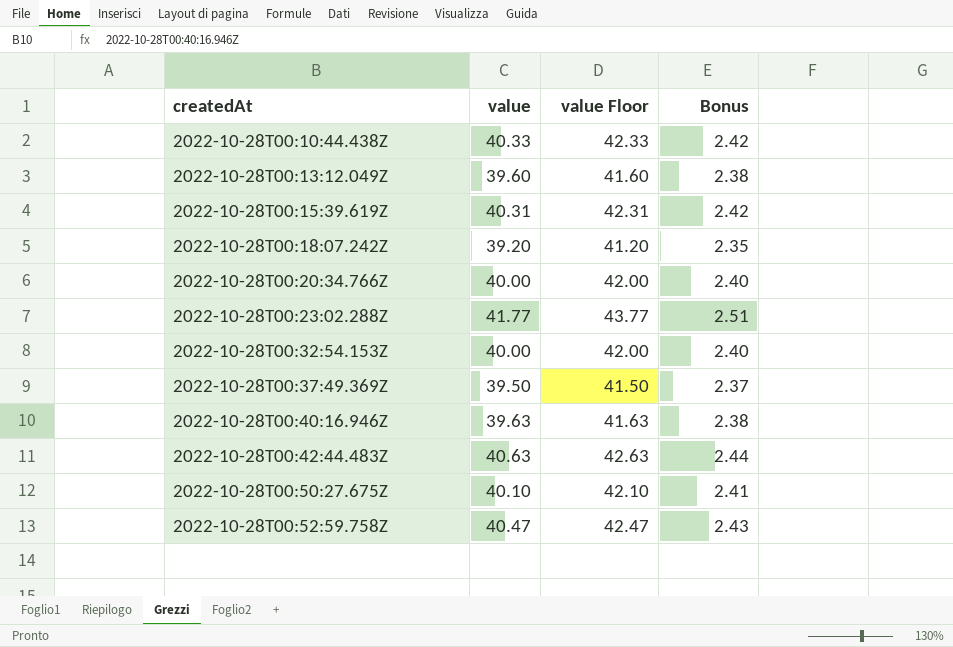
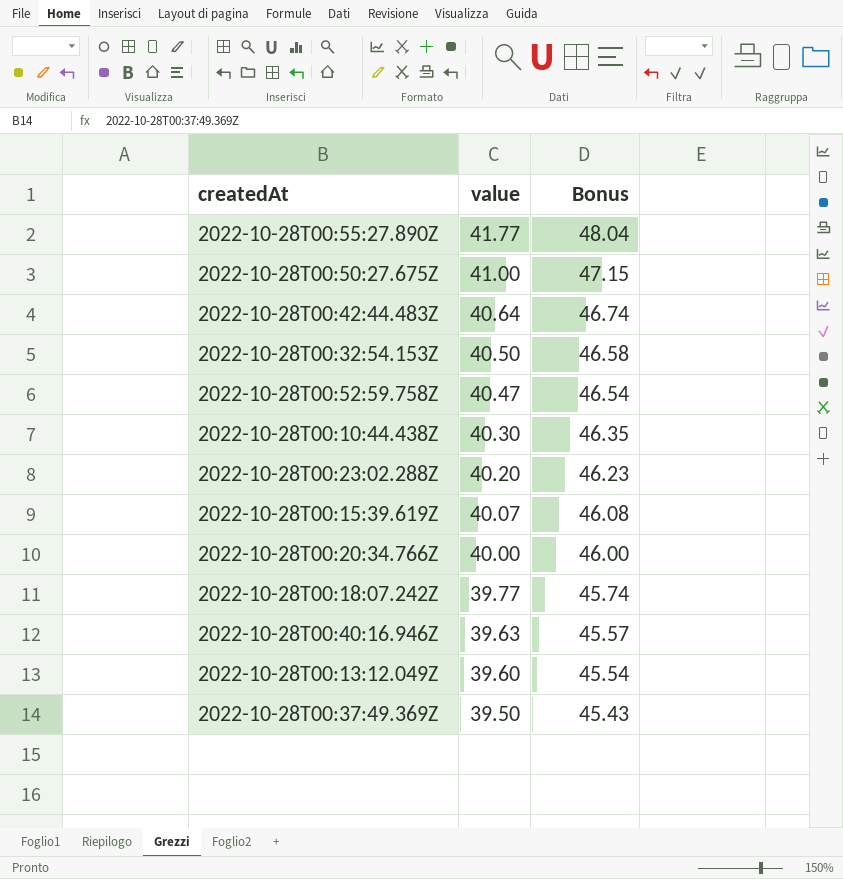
row order: createdAt ascending -> value descending
column value Floor | formula: [value] + 2 -> none
column Bonus | formula: [value] * 0.06 -> [value] * 1.15
row 2022-10-28T00:55:27.890Z: none -> 41.77 | 48.04
2022-10-28T00:50:27.675Z | value: 40.10 -> 41.00
2022-10-28T00:42:44.483Z | value: 40.63 -> 40.64
2022-10-28T00:32:54.153Z | value: 40.00 -> 40.50
2022-10-28T00:10:44.438Z | value: 40.33 -> 40.30
2022-10-28T00:23:02.288Z | value: 41.77 -> 40.20
2022-10-28T00:15:39.619Z | value: 40.31 -> 40.07
2022-10-28T00:18:07.242Z | value: 39.20 -> 39.77

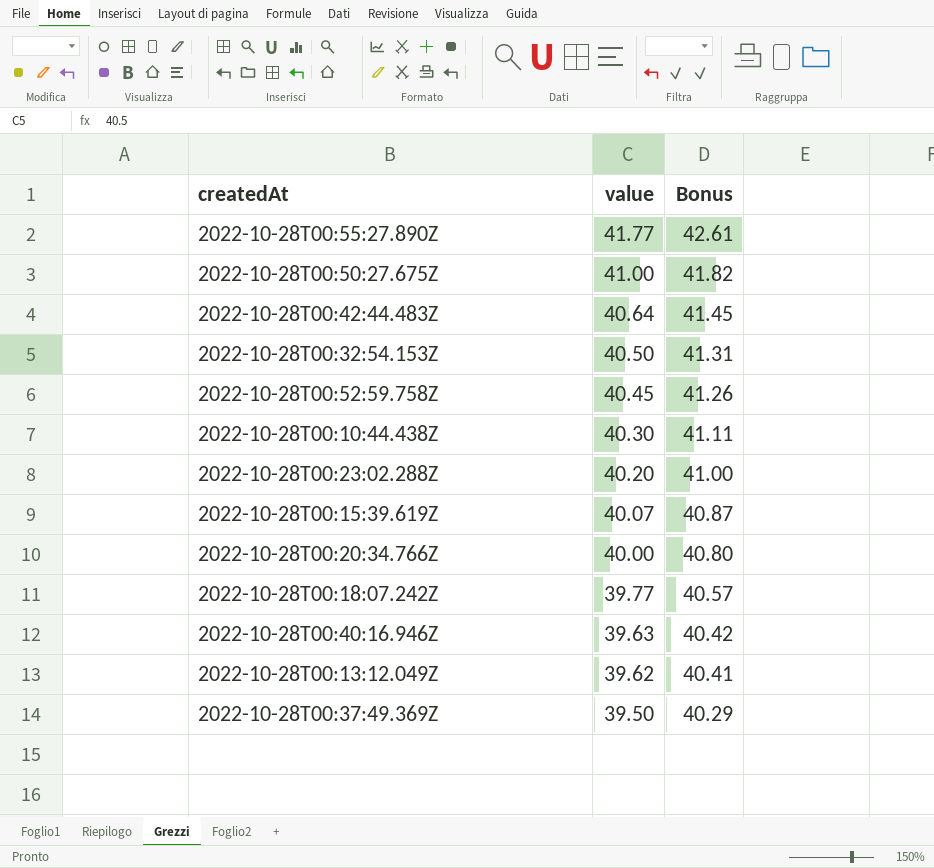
column Bonus | formula: [value] * 1.15 -> [value] * 1.02
2022-10-28T00:52:59.758Z | value: 40.47 -> 40.45
2022-10-28T00:13:12.049Z | value: 39.60 -> 39.62

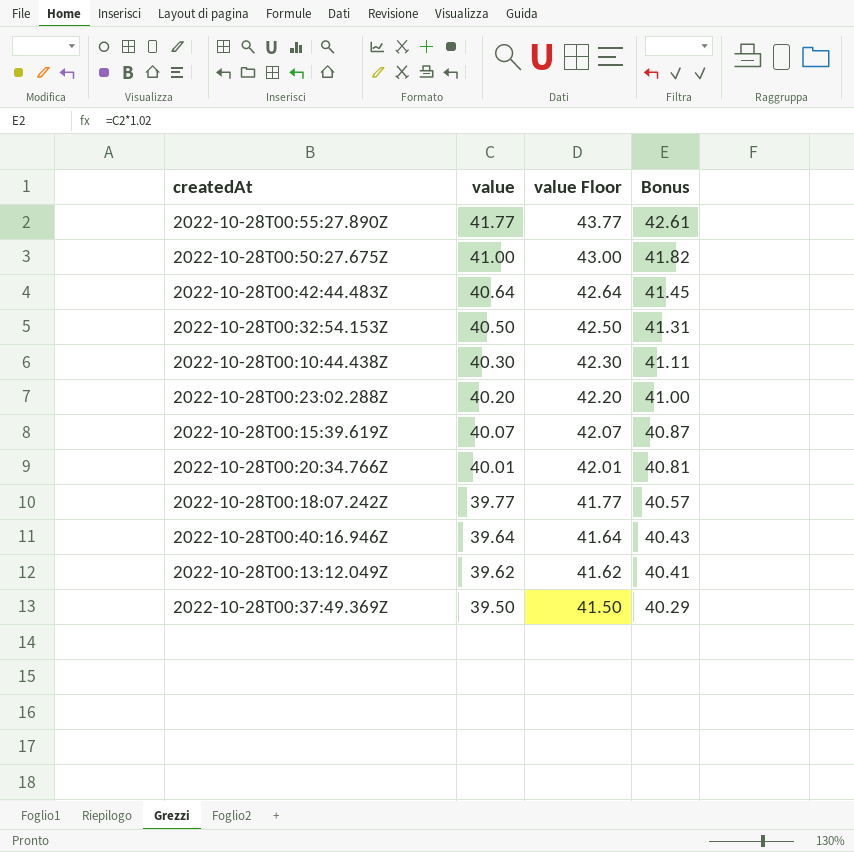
column value Floor | formula: none -> [value] + 2
row 2022-10-28T00:52:59.758Z: 40.45 | 41.26 -> none
2022-10-28T00:20:34.766Z | value: 40.00 -> 40.01
2022-10-28T00:20:34.766Z | Bonus: 40.80 -> 40.81
2022-10-28T00:40:16.946Z | value: 39.63 -> 39.64
2022-10-28T00:40:16.946Z | Bonus: 40.42 -> 40.43

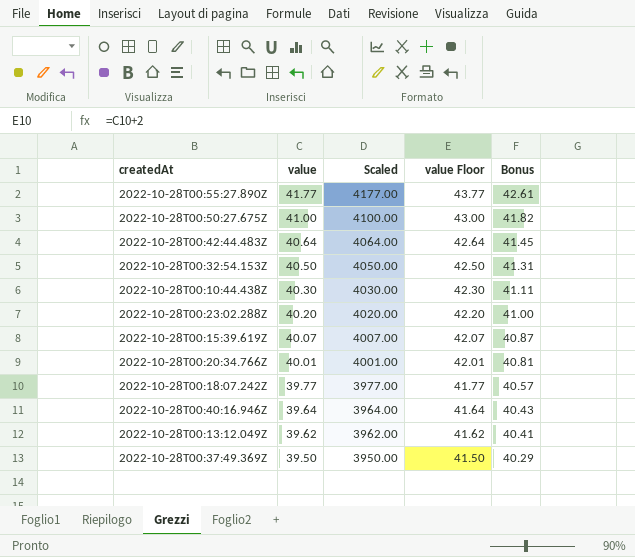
column Scaled | formula: none -> [value] * 100

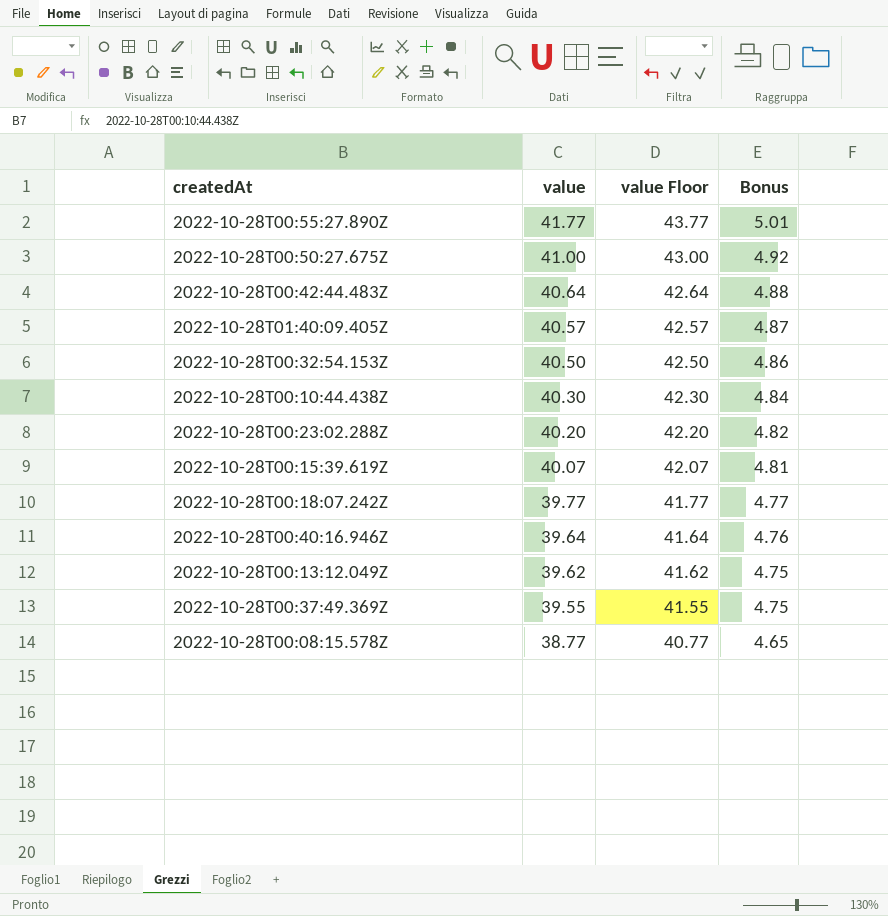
column Scaled | formula: [value] * 100 -> none
column Bonus | formula: [value] * 1.02 -> [value] * 0.12
row 2022-10-28T00:20:34.766Z: 40.01 | 4001.00 | 42.01 | 40.81 -> none
row 2022-10-28T01:40:09.405Z: none -> 40.57 | 42.57 | 4.87
2022-10-28T00:37:49.369Z | value: 39.50 -> 39.55
2022-10-28T00:37:49.369Z | value Floor: 41.50 -> 41.55
row 2022-10-28T00:08:15.578Z: none -> 38.77 | 40.77 | 4.65

